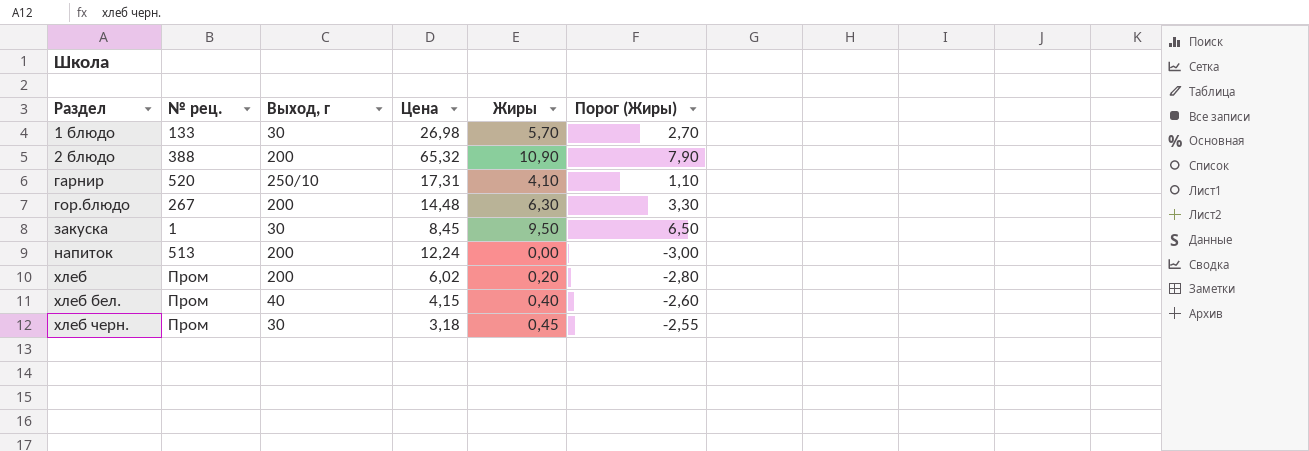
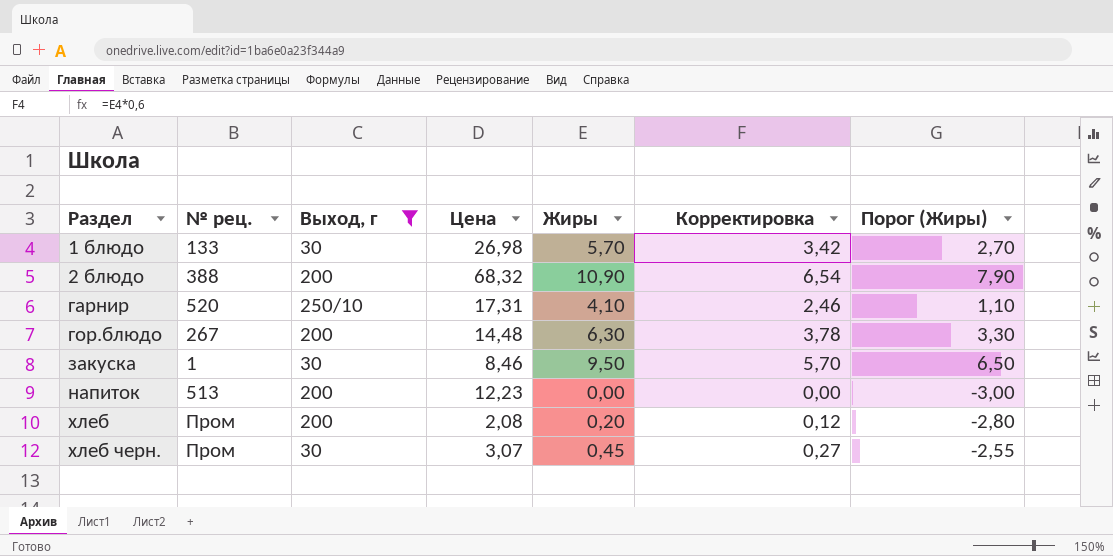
filter: none -> Выход, г != 40
column Корректировка | formula: none -> [Жиры] * 0,6
2 блюдо | Цена: 65,32 -> 68,32
закуска | Цена: 8,45 -> 8,46
напиток | Цена: 12,24 -> 12,23
хлеб | Цена: 6,02 -> 2,08
хлеб черн. | Цена: 3,18 -> 3,07

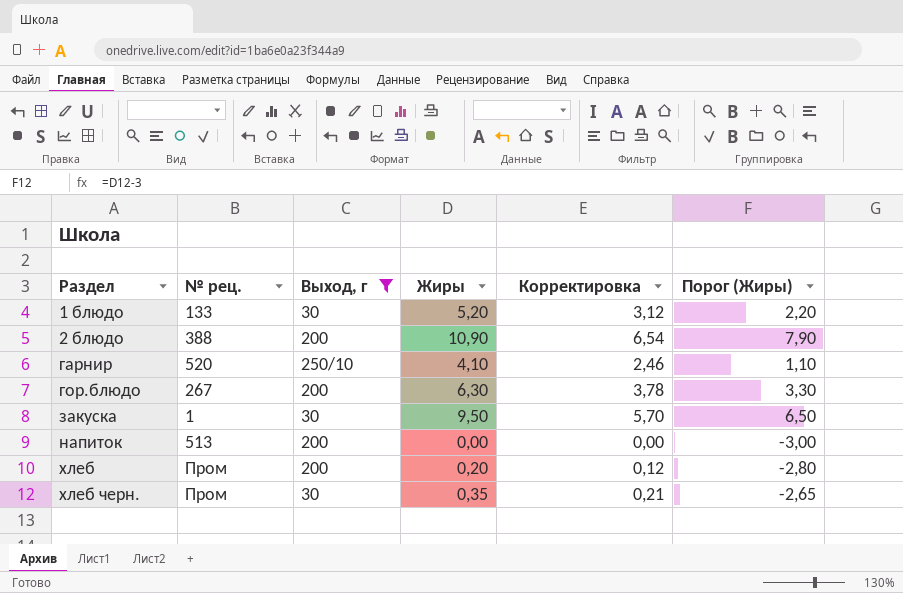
column Цена | position: 4 -> none
1 блюдо | Жиры: 5,70 -> 5,20
1 блюдо | Корректировка: 3,42 -> 3,12
1 блюдо | Порог (Жиры): 2,70 -> 2,20
хлеб черн. | Жиры: 0,45 -> 0,35
хлеб черн. | Корректировка: 0,27 -> 0,21
хлеб черн. | Порог (Жиры): -2,55 -> -2,65

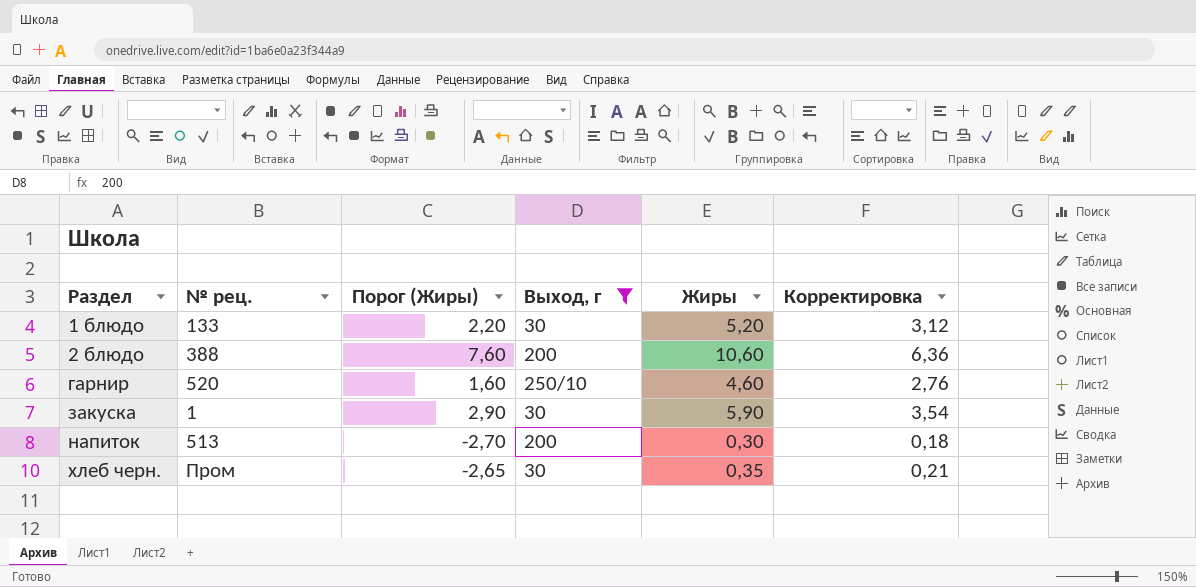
column Порог (Жиры) | position: 6 -> 3
row гор.блюдо: 267 | 200 | 6,30 | 3,78 | 3,30 -> none
row хлеб: Пром | 200 | 0,20 | 0,12 | -2,80 -> none
2 блюдо | Порог (Жиры): 7,90 -> 7,60
2 блюдо | Жиры: 10,90 -> 10,60
2 блюдо | Корректировка: 6,54 -> 6,36
гарнир | Порог (Жиры): 1,10 -> 1,60
гарнир | Жиры: 4,10 -> 4,60
гарнир | Корректировка: 2,46 -> 2,76
закуска | Порог (Жиры): 6,50 -> 2,90
закуска | Жиры: 9,50 -> 5,90
закуска | Корректировка: 5,70 -> 3,54
напиток | Порог (Жиры): -3,00 -> -2,70
напиток | Жиры: 0,00 -> 0,30
напиток | Корректировка: 0,00 -> 0,18

